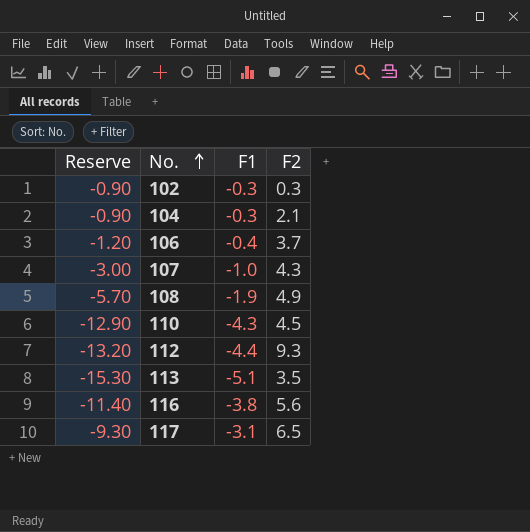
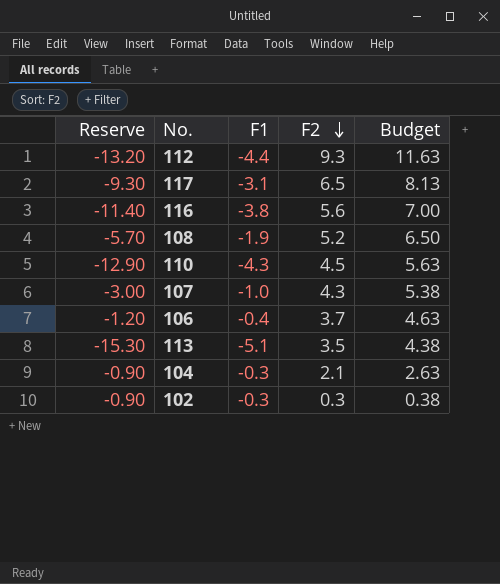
row order: No. ascending -> F2 descending
column Budget | formula: none -> [F2] * 1.25
108 | F2: 4.9 -> 5.2

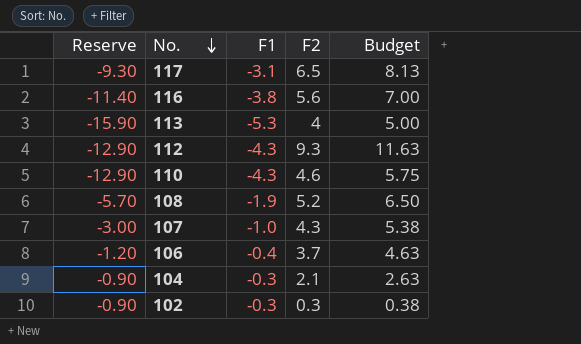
row order: F2 descending -> No. descending
113 | Reserve: -15.30 -> -15.90
113 | F1: -5.1 -> -5.3
113 | F2: 3.5 -> 4
113 | Budget: 4.38 -> 5.00
112 | Reserve: -13.20 -> -12.90
112 | F1: -4.4 -> -4.3
110 | F2: 4.5 -> 4.6
110 | Budget: 5.63 -> 5.75

